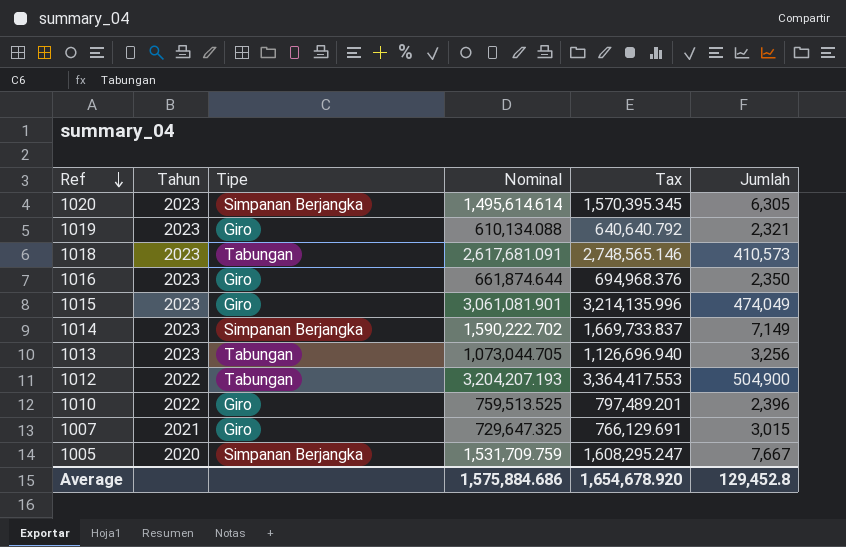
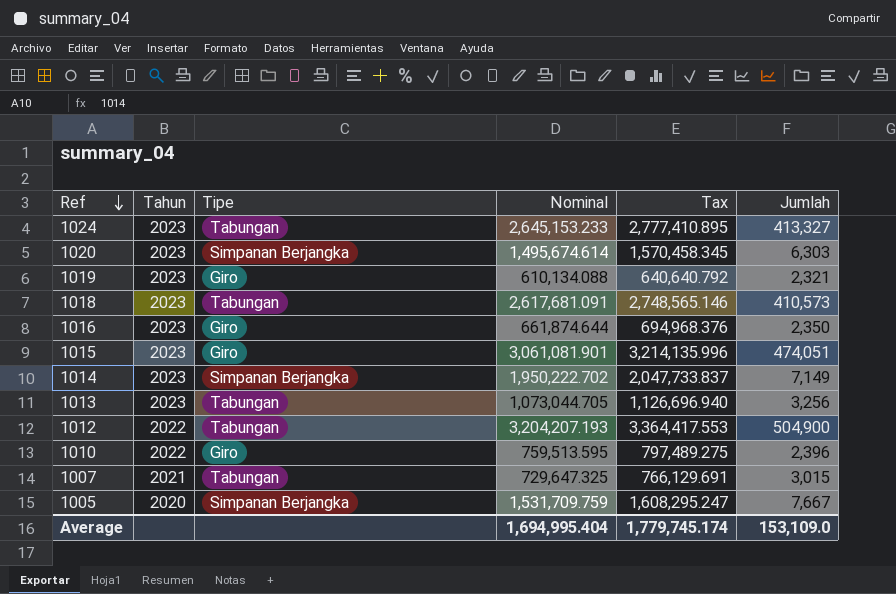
row 1024: none -> 2023 | Tabungan | 2,645,153.233 | 2,777,410.895 | 413,327
1020 | Nominal: 1,495,614.614 -> 1,495,674.614
1020 | Tax: 1,570,395.345 -> 1,570,458.345
1020 | Jumlah: 6,305 -> 6,303
1015 | Jumlah: 474,049 -> 474,051
1014 | Nominal: 1,590,222.702 -> 1,950,222.702
1014 | Tax: 1,669,733.837 -> 2,047,733.837
1010 | Nominal: 759,513.525 -> 759,513.595
1010 | Tax: 797,489.201 -> 797,489.275
1007 | Tipe: Giro -> Tabungan
Average | Nominal: 1,575,884.686 -> 1,694,995.404
Average | Tax: 1,654,678.920 -> 1,779,745.174
Average | Jumlah: 129,452.8 -> 153,109.0

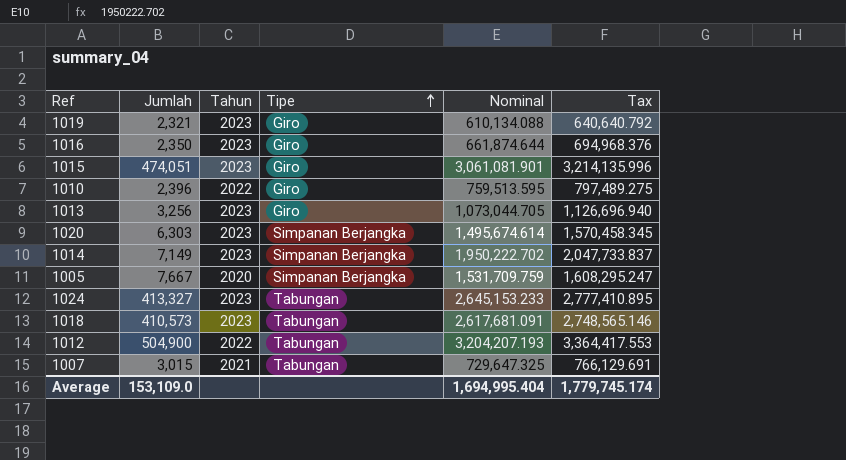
row order: Ref descending -> Tipe ascending
column Jumlah | position: 6 -> 2
1013 | Tipe: Tabungan -> Giro

